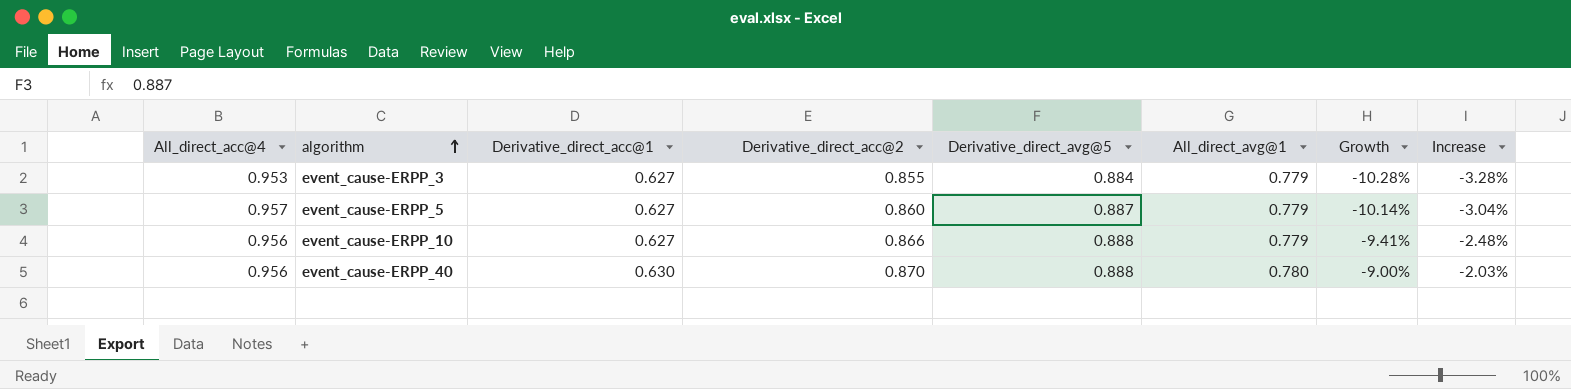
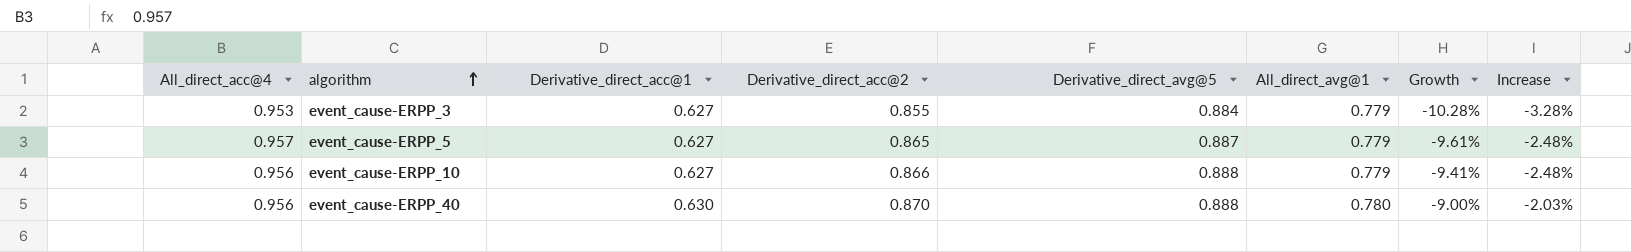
event_cause-ERPP_5 | Derivative_direct_acc@2: 0.860 -> 0.865
event_cause-ERPP_5 | Growth: -10.14% -> -9.61%
event_cause-ERPP_5 | Increase: -3.04% -> -2.48%

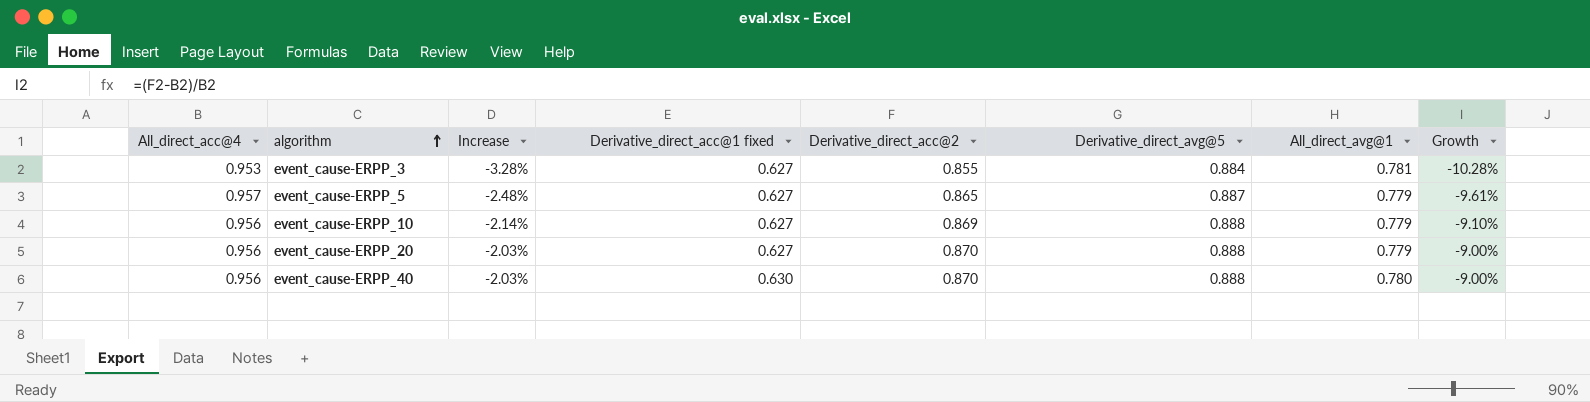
column Increase | position: 8 -> 3
column name: Derivative_direct_acc@1 -> Derivative_direct_acc@1 fixed
event_cause-ERPP_3 | All_direct_avg@1: 0.779 -> 0.781
event_cause-ERPP_10 | Increase: -2.48% -> -2.14%
event_cause-ERPP_10 | Derivative_direct_acc@2: 0.866 -> 0.869
event_cause-ERPP_10 | Growth: -9.41% -> -9.10%
row event_cause-ERPP_20: none -> 0.956 | -2.03% | 0.627 | 0.870 | 0.888 | 0.779 | -9.00%

